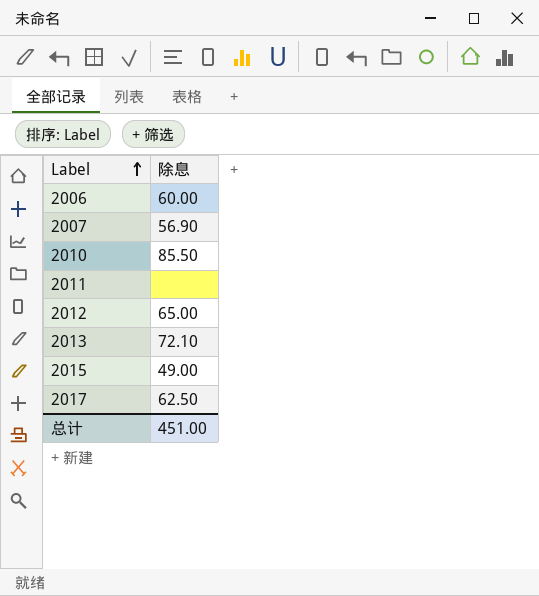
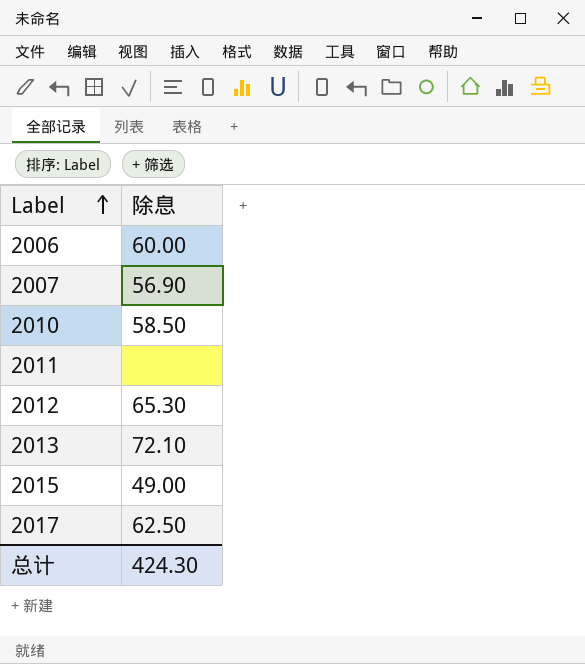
2010 | 除息: 85.50 -> 58.50
2012 | 除息: 65.00 -> 65.30
总计 | 除息: 451.00 -> 424.30

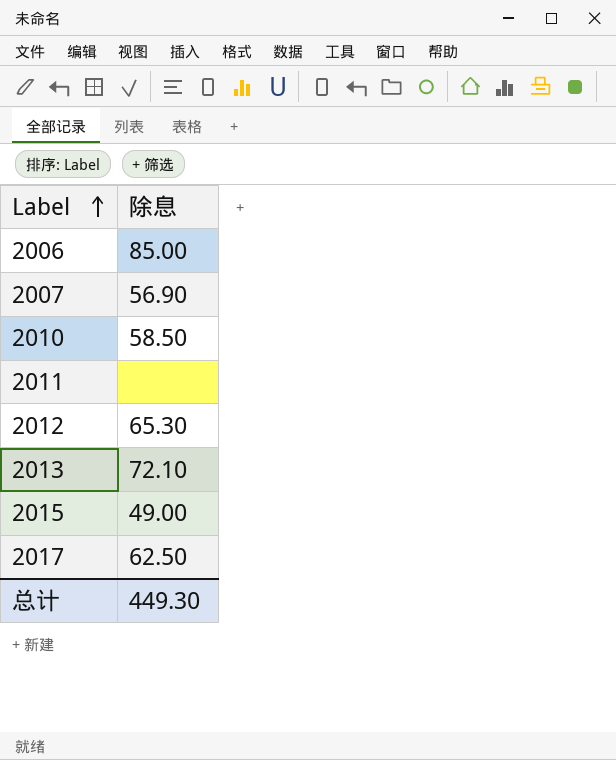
2006 | 除息: 60.00 -> 85.00
总计 | 除息: 424.30 -> 449.30

